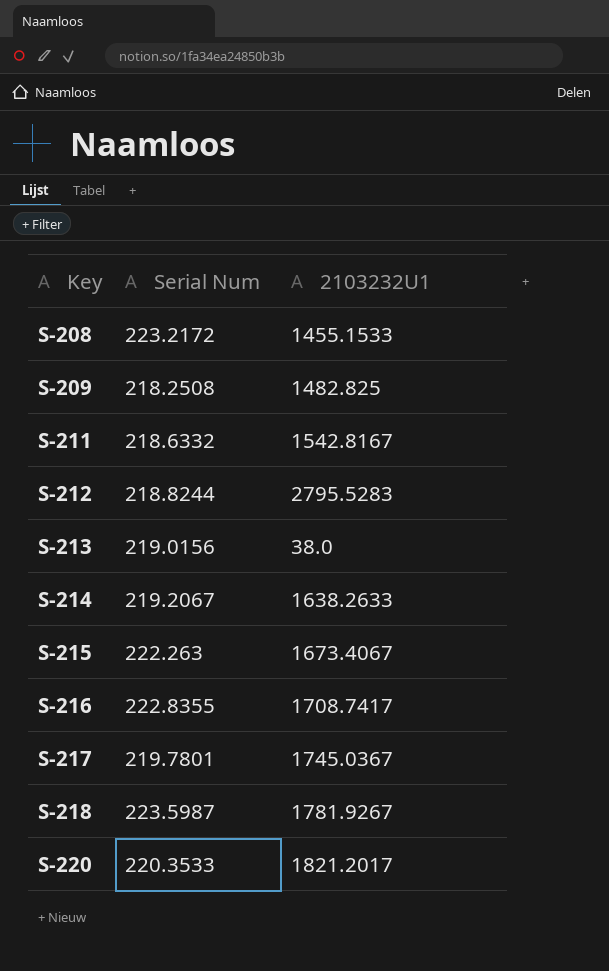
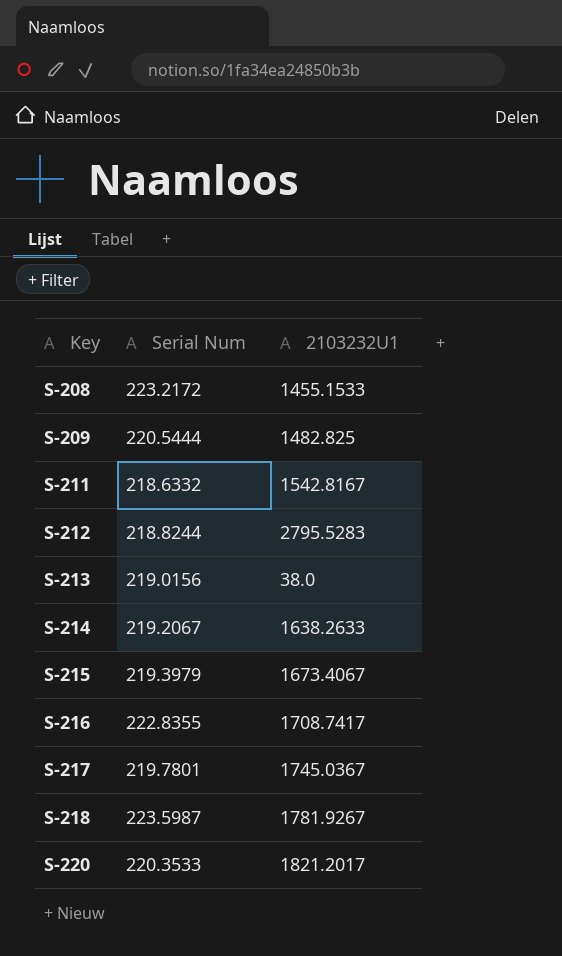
S-209 | Serial Num: 218.2508 -> 220.5444
S-215 | Serial Num: 222.263 -> 219.3979

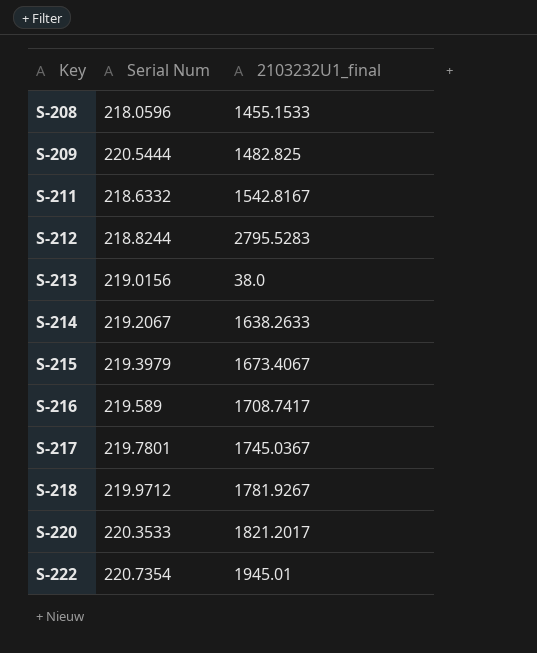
column name: 2103232U1 -> 2103232U1_final
S-208 | Serial Num: 223.2172 -> 218.0596
S-216 | Serial Num: 222.8355 -> 219.589
S-218 | Serial Num: 223.5987 -> 219.9712
row S-222: none -> 220.7354 | 1945.01

